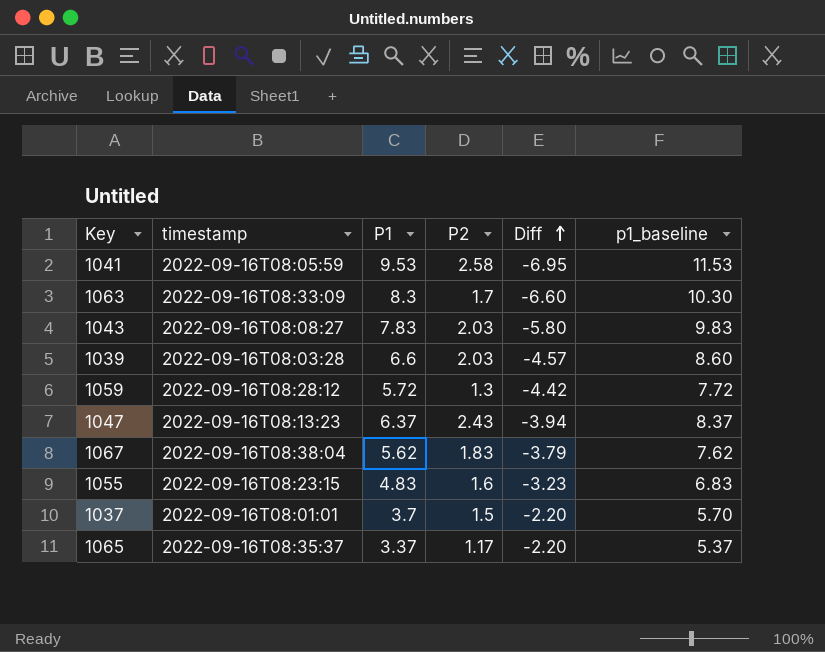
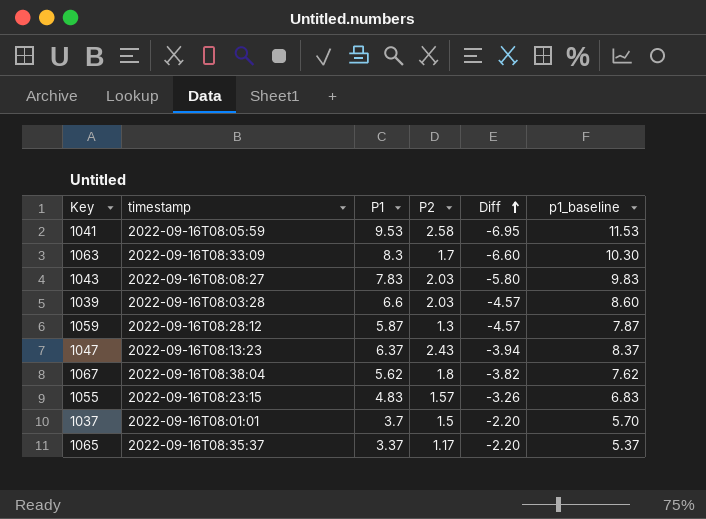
1059 | P1: 5.72 -> 5.87
1059 | Diff: -4.42 -> -4.57
1059 | p1_baseline: 7.72 -> 7.87
1067 | P2: 1.83 -> 1.8
1067 | Diff: -3.79 -> -3.82
1055 | P2: 1.6 -> 1.57
1055 | Diff: -3.23 -> -3.26

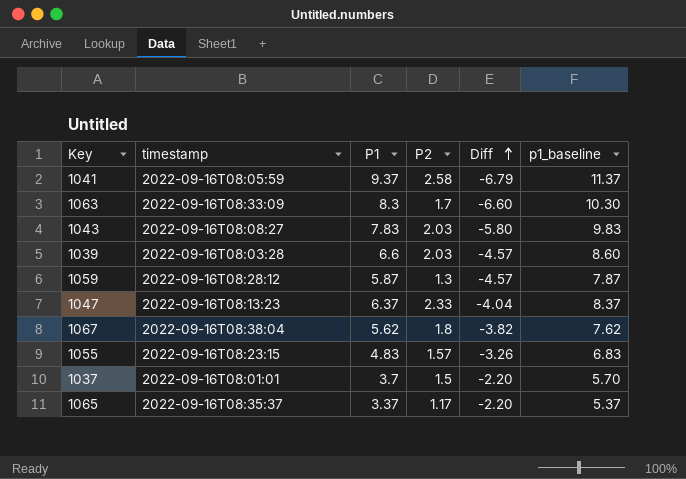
1041 | P1: 9.53 -> 9.37
1041 | Diff: -6.95 -> -6.79
1041 | p1_baseline: 11.53 -> 11.37
1047 | P2: 2.43 -> 2.33
1047 | Diff: -3.94 -> -4.04

